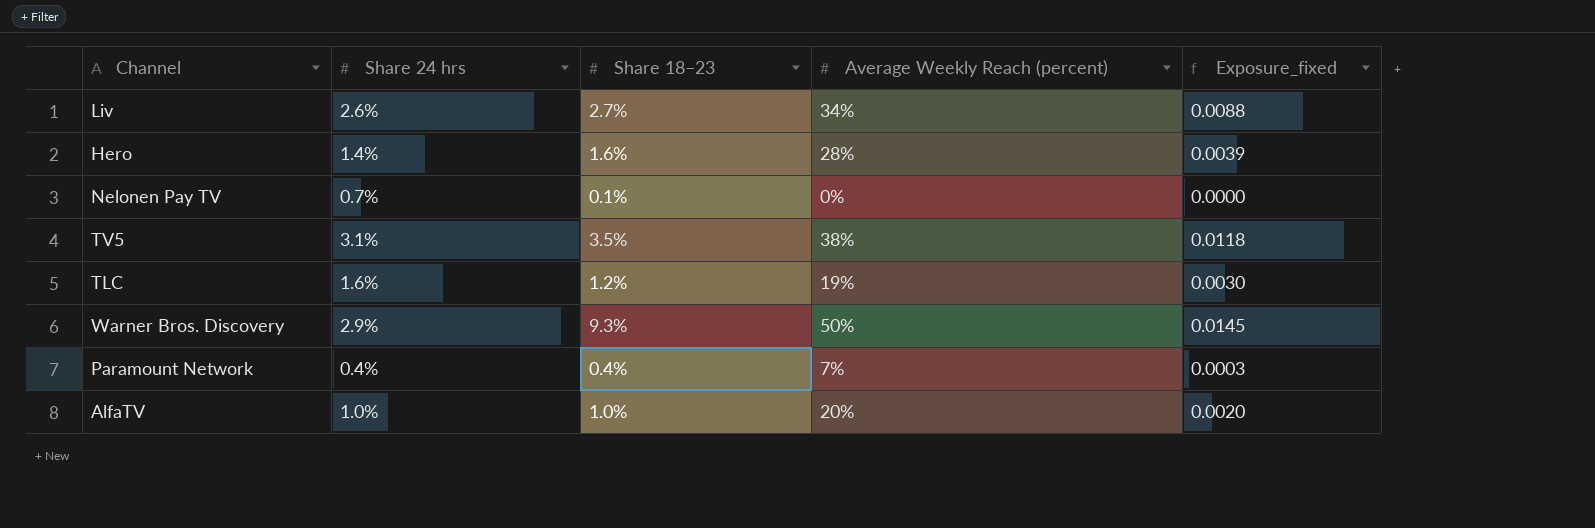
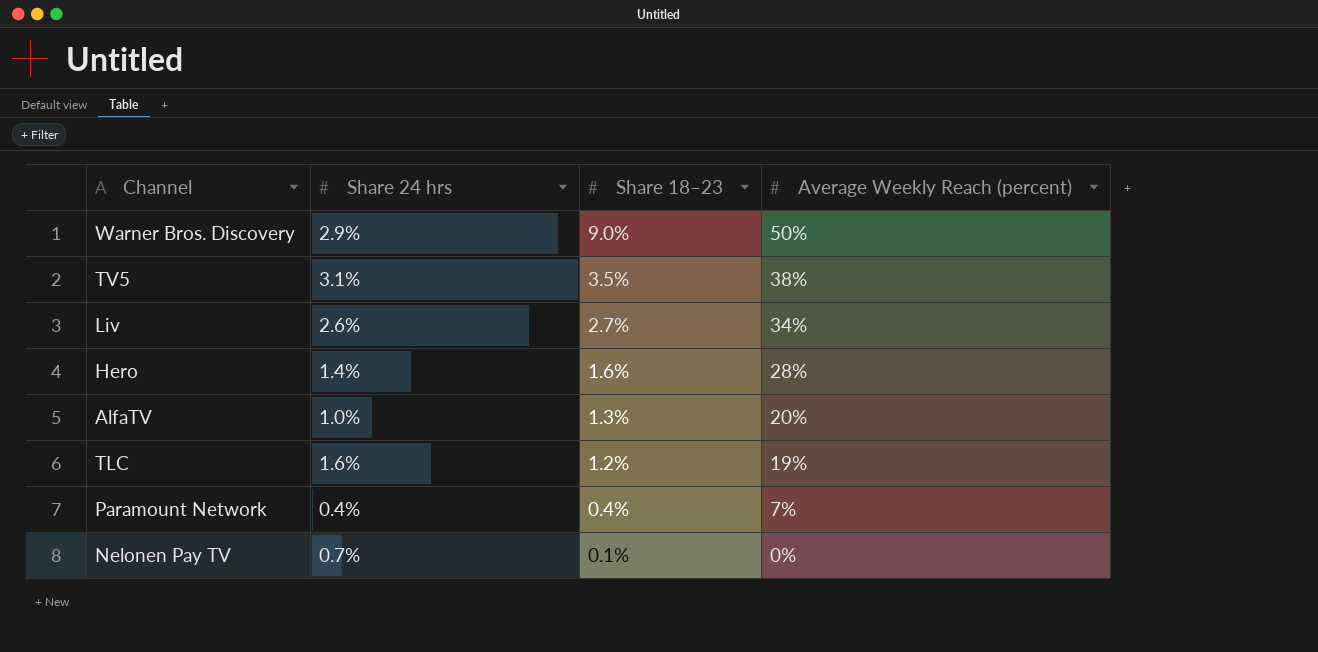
row order: none -> Share 18–23 descending
column Exposure_fixed | formula: [Share 24 hrs] * [Average Weekly Reach (percent)] -> none
Warner Bros. Discovery | Share 18–23: 9.3% -> 9.0%
AlfaTV | Share 18–23: 1.0% -> 1.3%

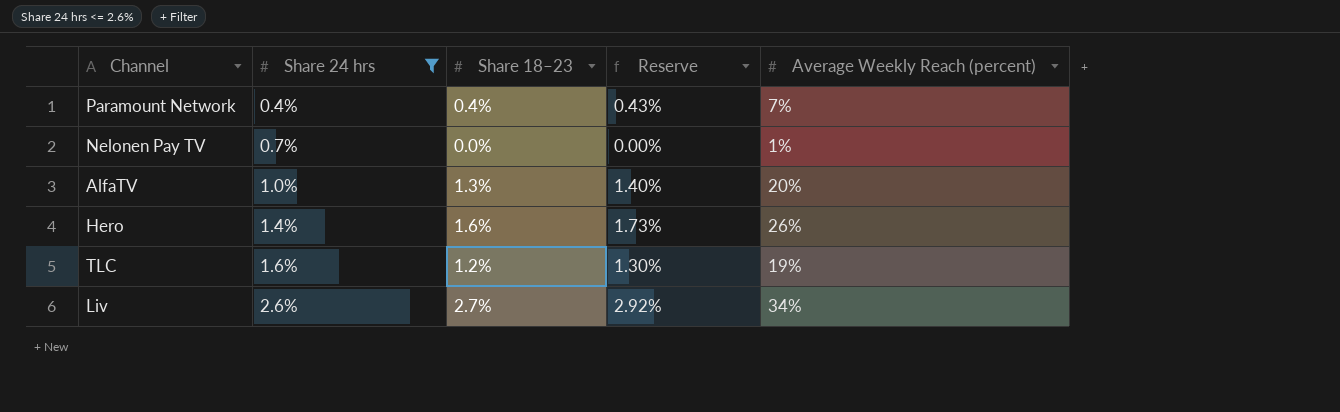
filter: none -> Share 24 hrs <= 2.6%
row order: Share 18–23 descending -> Share 24 hrs ascending
column Reserve | formula: none -> [Share 18–23] * 1.08
Nelonen Pay TV | Share 18–23: 0.1% -> 0.0%
Nelonen Pay TV | Average Weekly Reach (percent): 0% -> 1%
Hero | Average Weekly Reach (percent): 28% -> 26%

